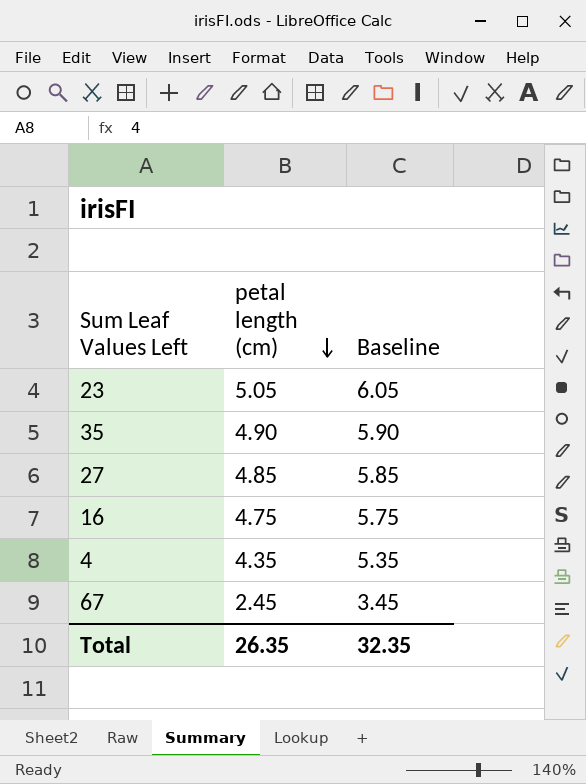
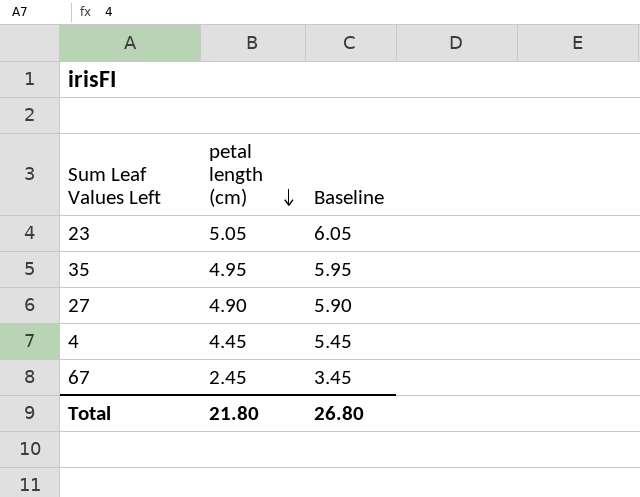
row 16: 4.75 | 5.75 -> none
35 | petal length (cm): 4.90 -> 4.95
35 | Baseline: 5.90 -> 5.95
27 | petal length (cm): 4.85 -> 4.90
27 | Baseline: 5.85 -> 5.90
4 | petal length (cm): 4.35 -> 4.45
4 | Baseline: 5.35 -> 5.45
Total | petal length (cm): 26.35 -> 21.80
Total | Baseline: 32.35 -> 26.80

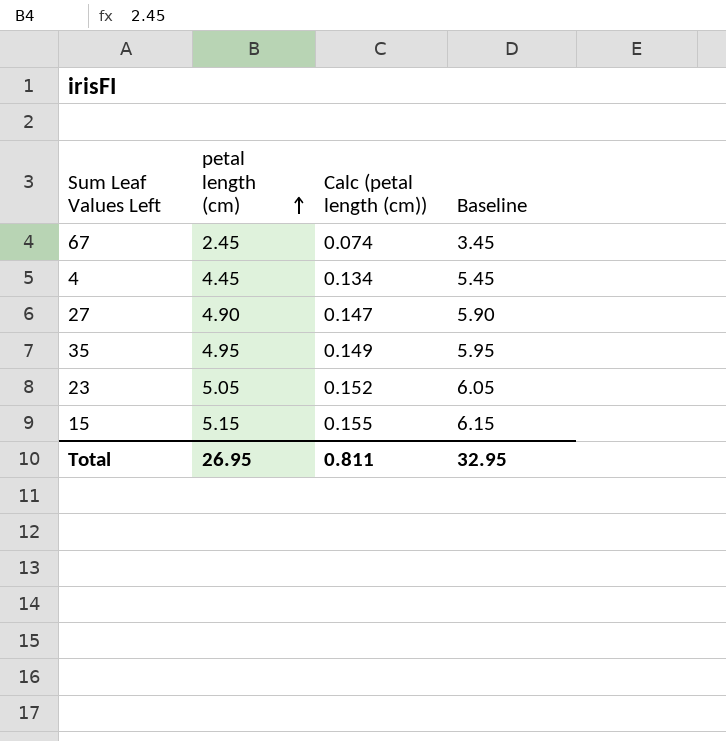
row order: petal length (cm) descending -> petal length (cm) ascending
column Calc (petal length (cm)) | formula: none -> [petal length (cm)] * 0.03
row 15: none -> 5.15 | 0.155 | 6.15
Total | petal length (cm): 21.80 -> 26.95
Total | Baseline: 26.80 -> 32.95

